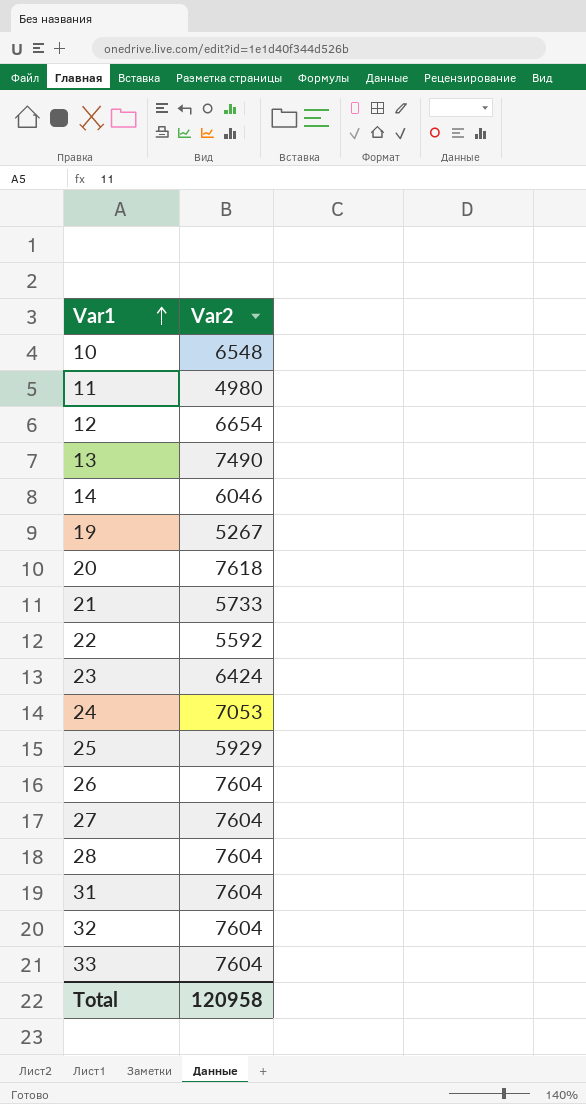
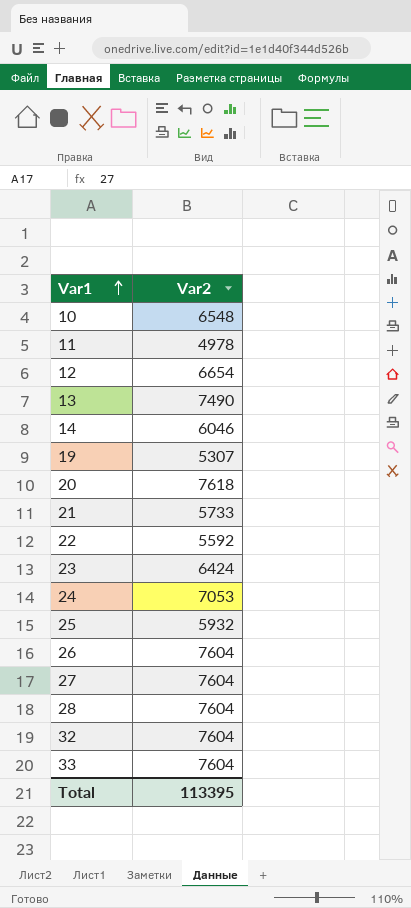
row 31: 7604 -> none
11 | Var2: 4980 -> 4978
19 | Var2: 5267 -> 5307
25 | Var2: 5929 -> 5932
Total | Var2: 120958 -> 113395

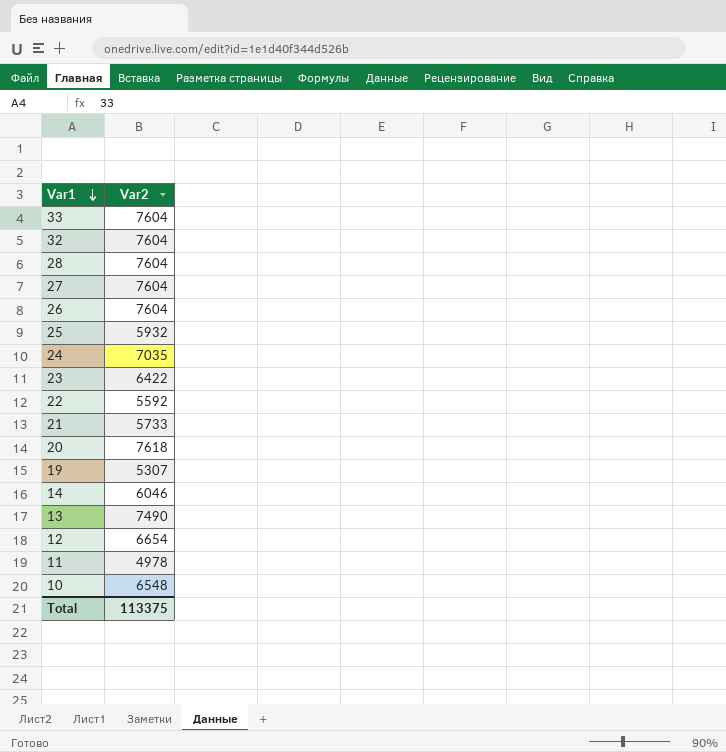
row order: Var1 ascending -> Var1 descending
24 | Var2: 7053 -> 7035
23 | Var2: 6424 -> 6422
Total | Var2: 113395 -> 113375

